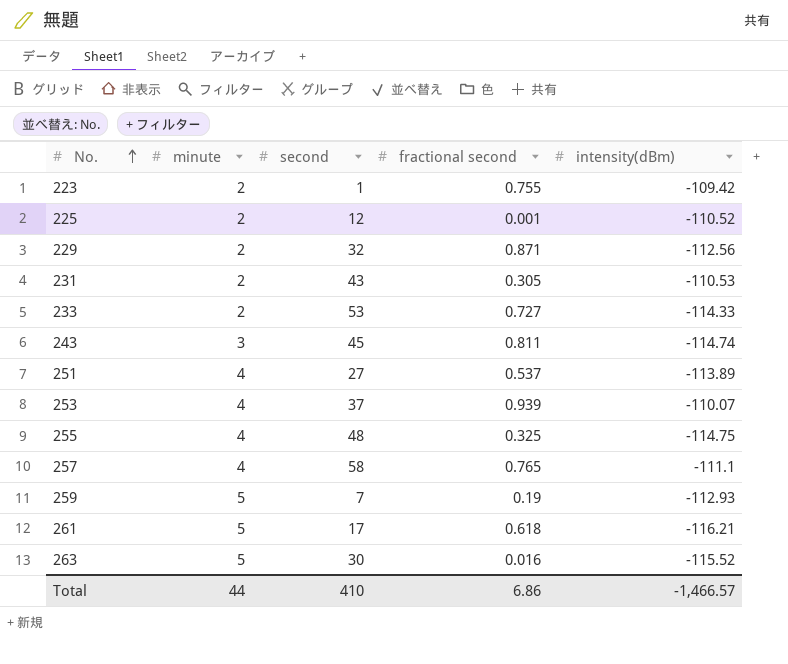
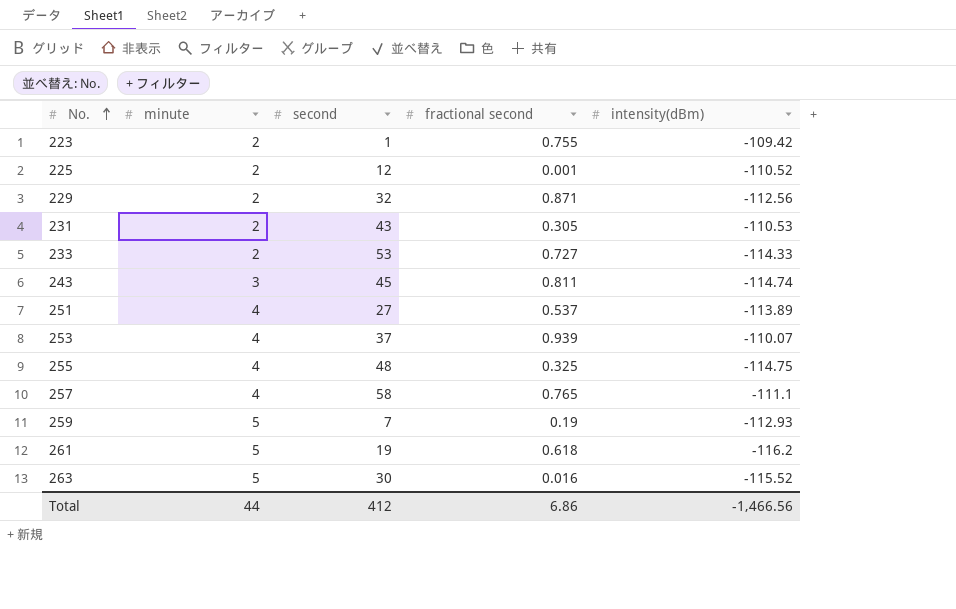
261 | second: 17 -> 19
261 | intensity(dBm): -116.21 -> -116.2
Total | second: 410 -> 412
Total | intensity(dBm): -1,466.57 -> -1,466.56

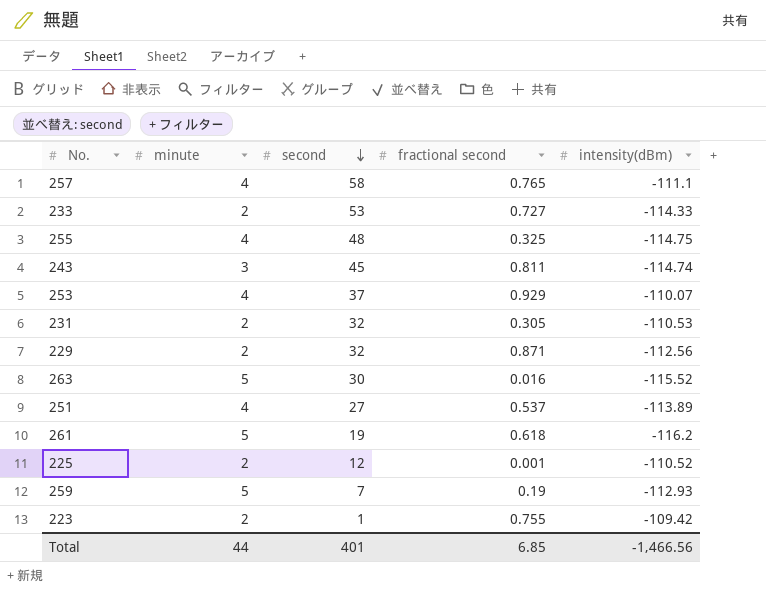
row order: No. ascending -> second descending
253 | fractional second: 0.939 -> 0.929
231 | second: 43 -> 32
Total | second: 412 -> 401
Total | fractional second: 6.86 -> 6.85

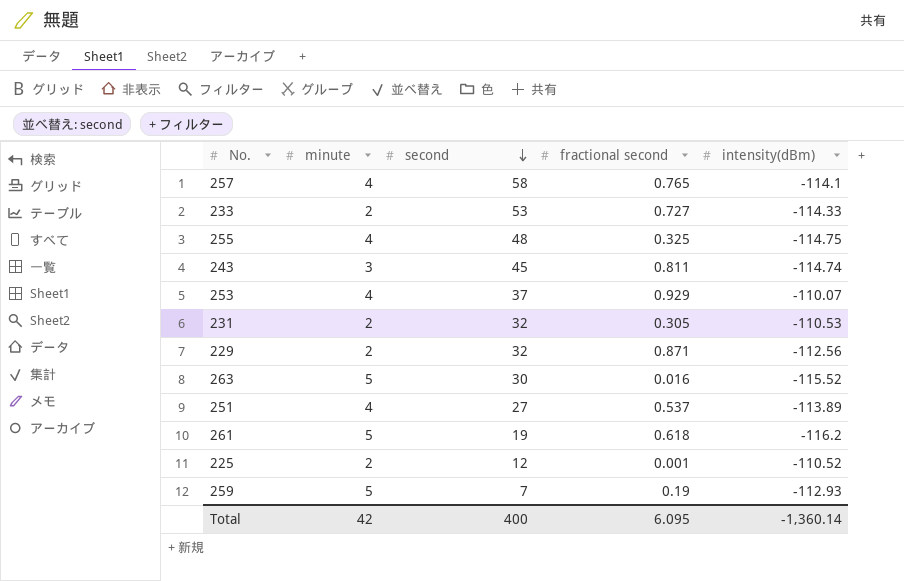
row 223: 2 | 1 | 0.755 | -109.42 -> none
257 | intensity(dBm): -111.1 -> -114.1
Total | minute: 44 -> 42
Total | second: 401 -> 400
Total | fractional second: 6.85 -> 6.095
Total | intensity(dBm): -1,466.56 -> -1,360.14

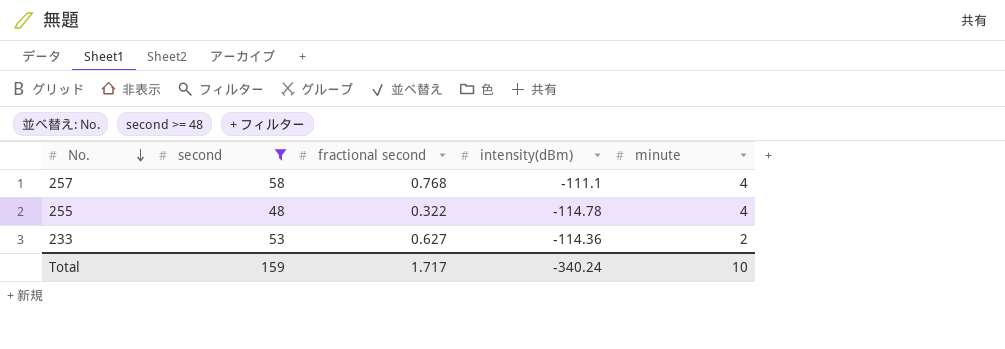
filter: none -> second >= 48
row order: second descending -> No. descending
column minute | position: 2 -> 5
257 | fractional second: 0.765 -> 0.768
257 | intensity(dBm): -114.1 -> -111.1
255 | fractional second: 0.325 -> 0.322
255 | intensity(dBm): -114.75 -> -114.78
233 | fractional second: 0.727 -> 0.627
233 | intensity(dBm): -114.33 -> -114.36
Total | second: 400 -> 159
Total | fractional second: 6.095 -> 1.717
Total | intensity(dBm): -1,360.14 -> -340.24
Total | minute: 42 -> 10

